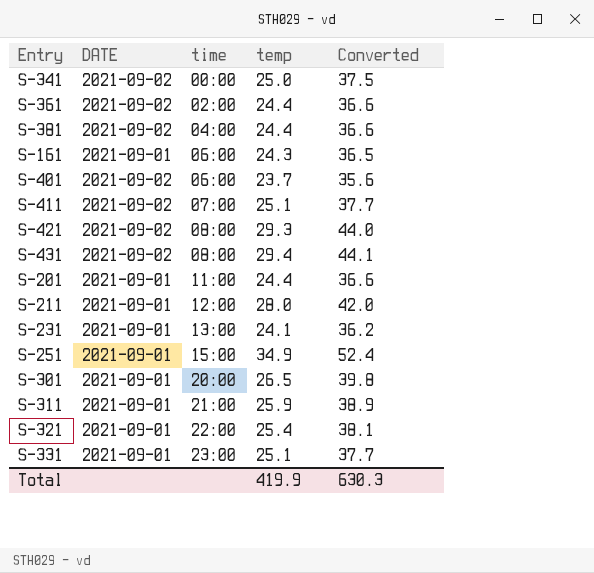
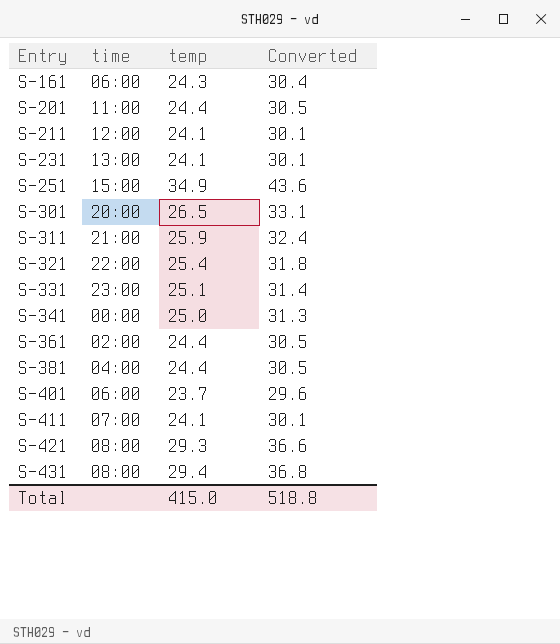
row order: time ascending -> Entry ascending
column DATE | position: 2 -> none
column Converted | formula: [temp] * 1.5 -> [temp] * 1.25
S-211 | temp: 28.0 -> 24.1
S-411 | temp: 25.1 -> 24.1
Total | temp: 419.9 -> 415.0
Total | Converted: 630.3 -> 518.8

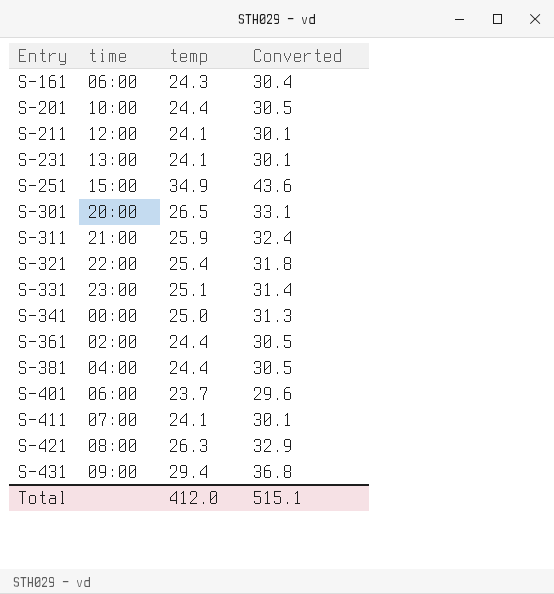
S-201 | time: 11:00 -> 10:00
S-421 | temp: 29.3 -> 26.3
S-421 | Converted: 36.6 -> 32.9
S-431 | time: 08:00 -> 09:00
Total | temp: 415.0 -> 412.0
Total | Converted: 518.8 -> 515.1

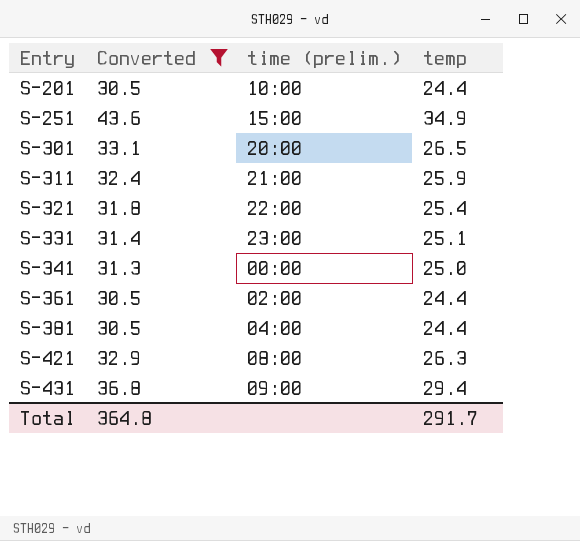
filter: none -> Converted >= 30.5
column Converted | position: 4 -> 2
column name: time -> time (prelim.)
Total | Converted: 515.1 -> 364.8
Total | temp: 412.0 -> 291.7

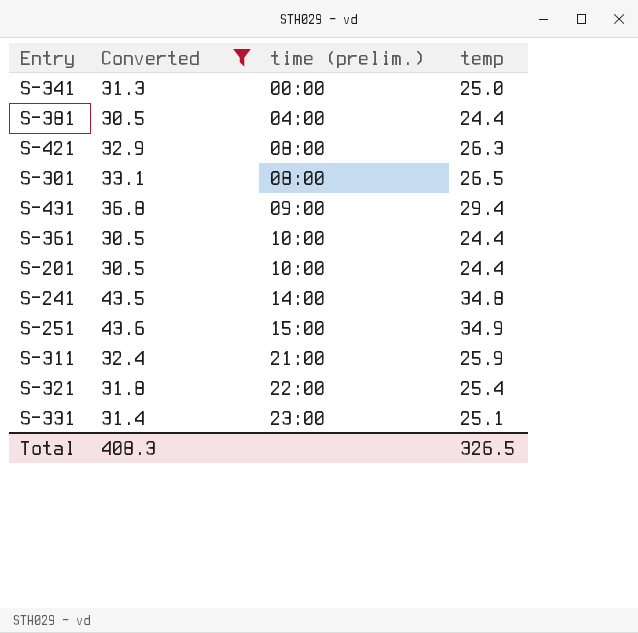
row order: Entry ascending -> time (prelim.) ascending
S-301 | time (prelim.): 20:00 -> 08:00
S-361 | time (prelim.): 02:00 -> 10:00
row S-241: none -> 43.5 | 14:00 | 34.8
Total | Converted: 364.8 -> 408.3
Total | temp: 291.7 -> 326.5

